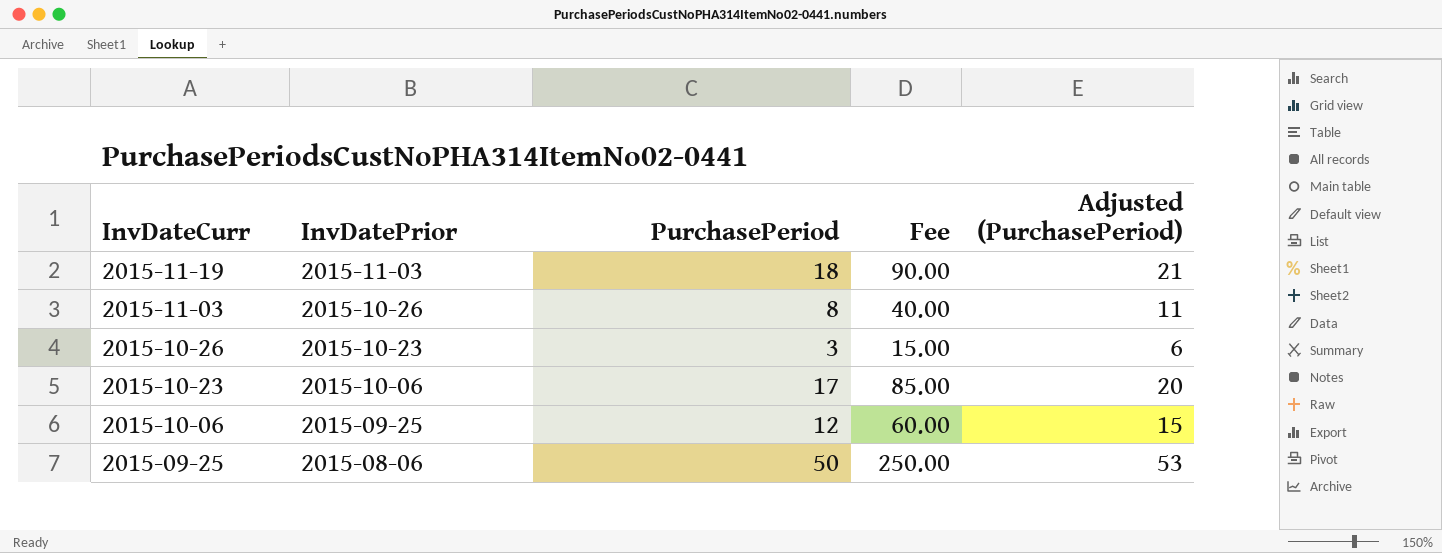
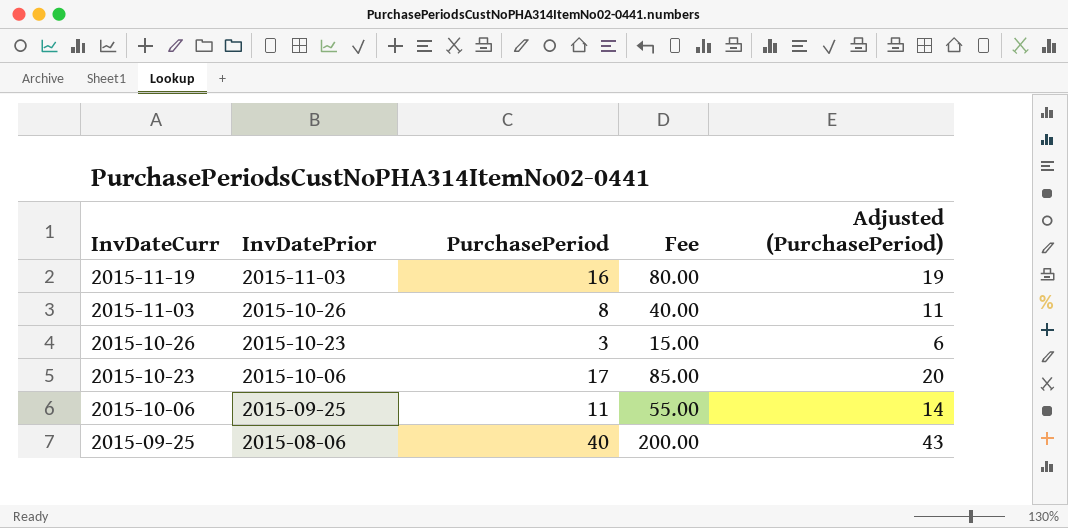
2015-11-19 | PurchasePeriod: 18 -> 16
2015-11-19 | Fee: 90.00 -> 80.00
2015-11-19 | Adjusted (PurchasePeriod): 21 -> 19
2015-10-06 | PurchasePeriod: 12 -> 11
2015-10-06 | Fee: 60.00 -> 55.00
2015-10-06 | Adjusted (PurchasePeriod): 15 -> 14
2015-09-25 | PurchasePeriod: 50 -> 40
2015-09-25 | Fee: 250.00 -> 200.00
2015-09-25 | Adjusted (PurchasePeriod): 53 -> 43

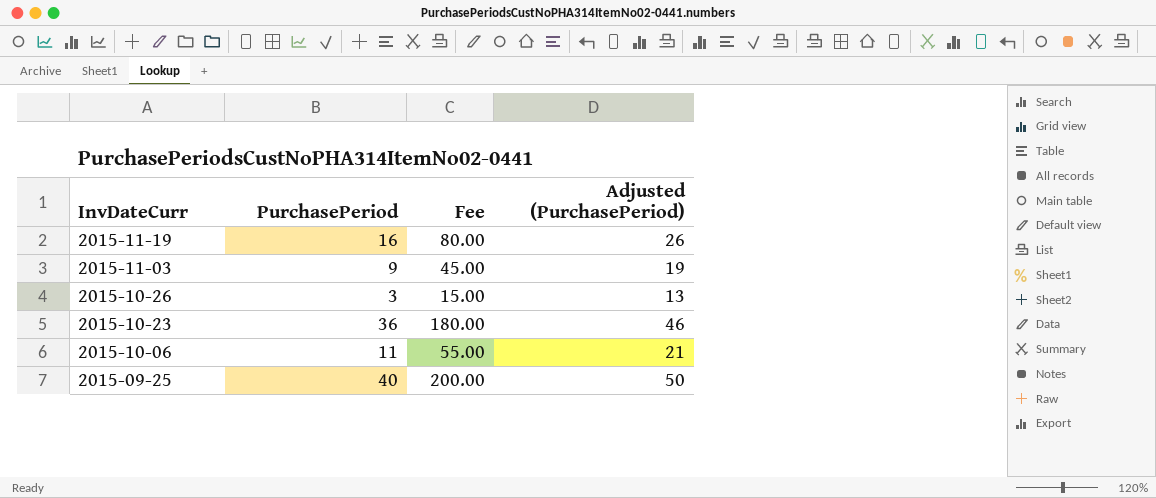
column InvDatePrior | position: 2 -> none
column Adjusted (PurchasePeriod) | formula: [PurchasePeriod] + 3 -> [PurchasePeriod] + 10
2015-11-03 | PurchasePeriod: 8 -> 9
2015-11-03 | Fee: 40.00 -> 45.00
2015-10-23 | PurchasePeriod: 17 -> 36
2015-10-23 | Fee: 85.00 -> 180.00

